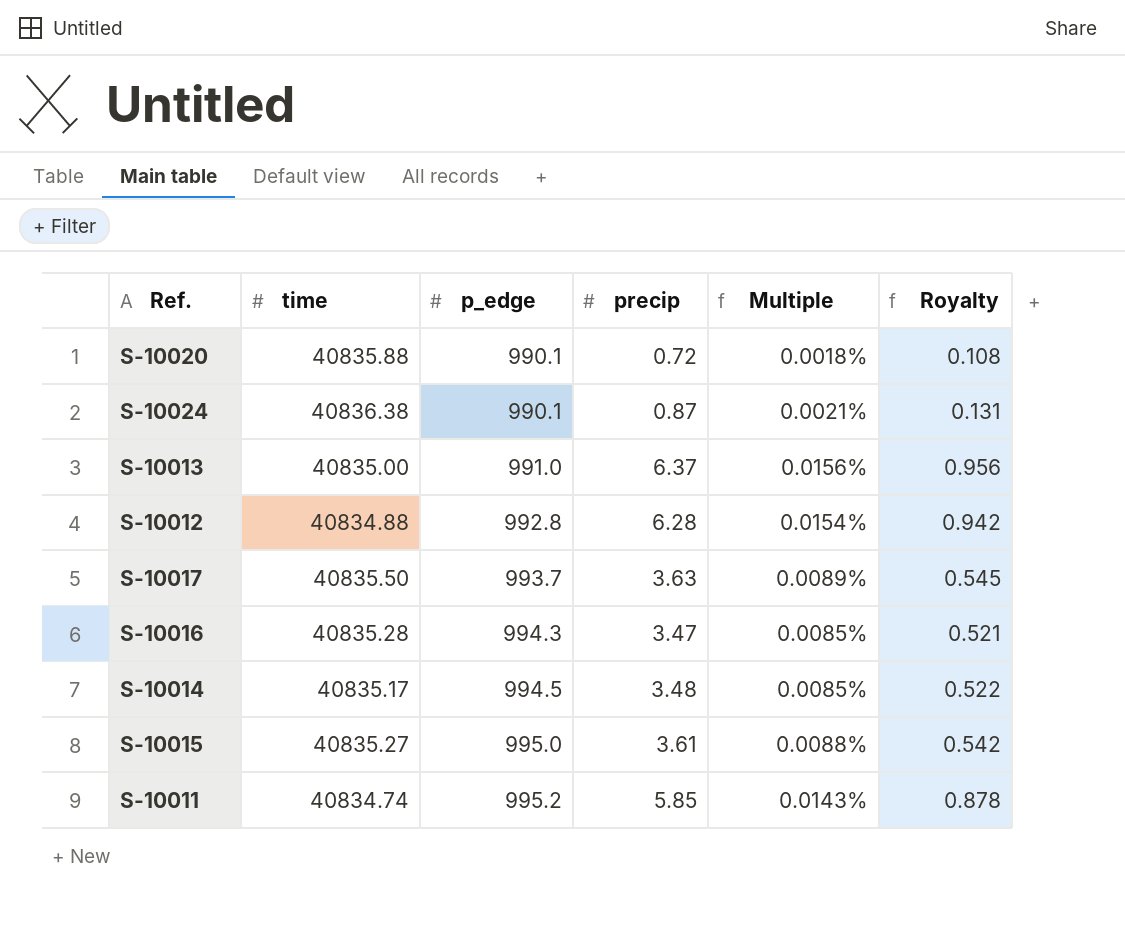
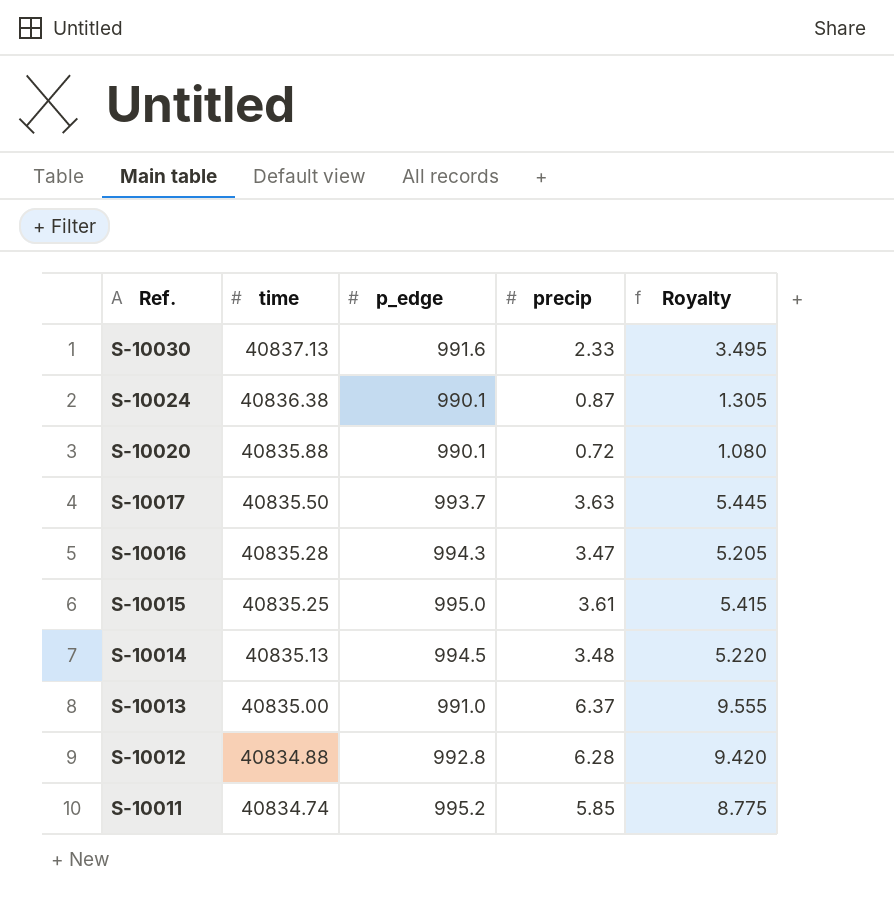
row order: p_edge ascending -> Ref. descending
column Multiple | formula: [precip] / [time] -> none
column Royalty | formula: [precip] * 0.15 -> [precip] * 1.5
row S-10030: none -> 40837.13 | 991.6 | 2.33 | 3.495
S-10015 | time: 40835.27 -> 40835.25
S-10014 | time: 40835.17 -> 40835.13

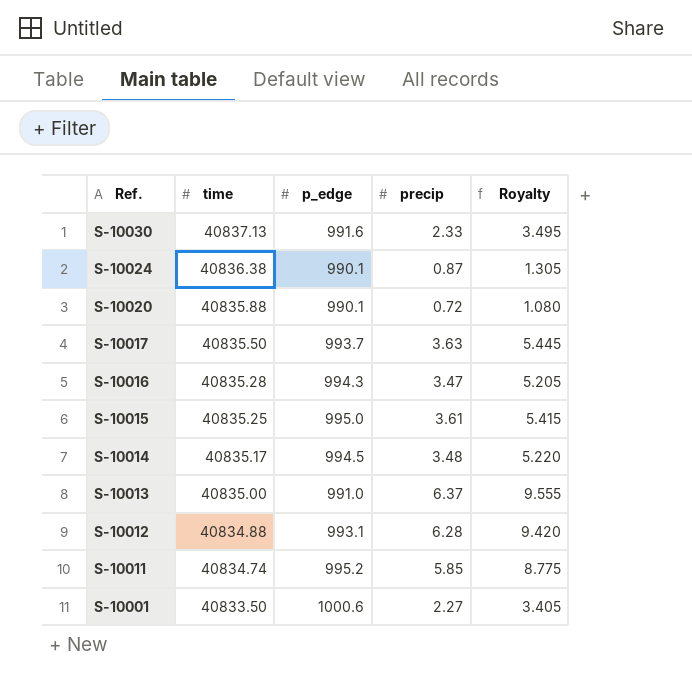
S-10014 | time: 40835.13 -> 40835.17
S-10012 | p_edge: 992.8 -> 993.1
row S-10001: none -> 40833.50 | 1000.6 | 2.27 | 3.405

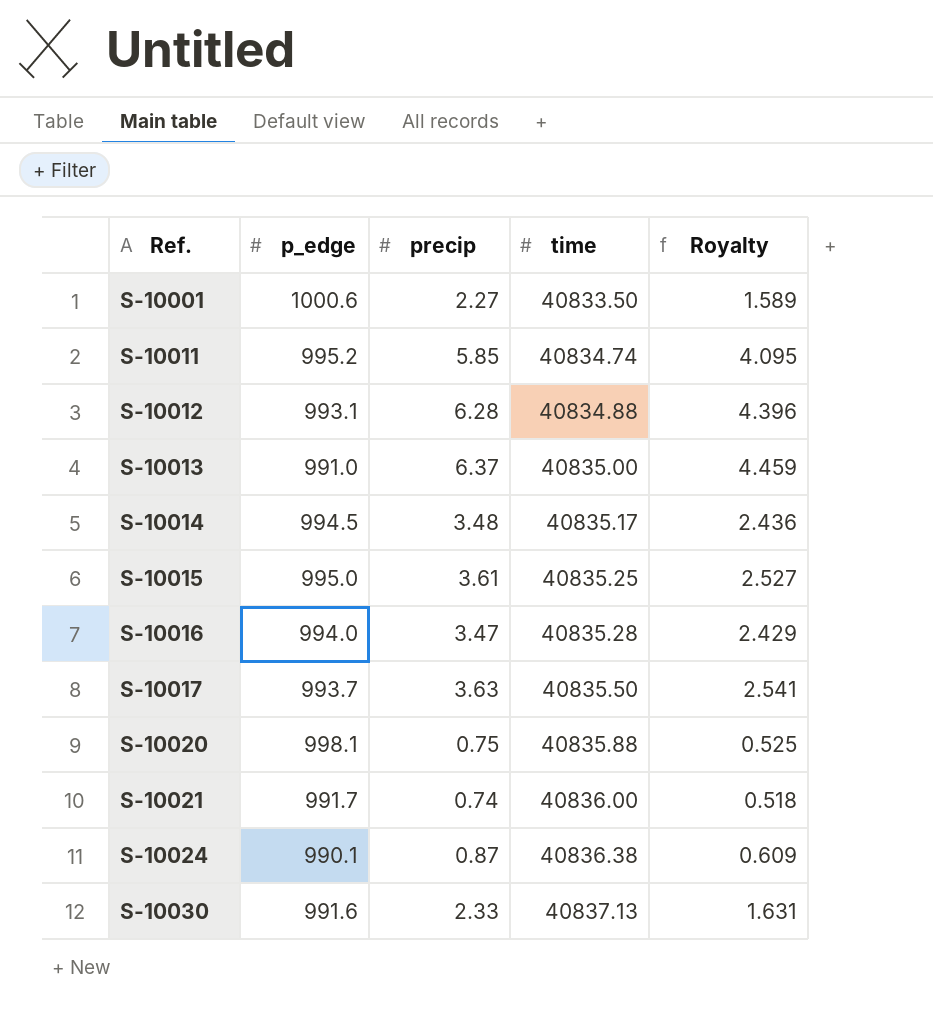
row order: Ref. descending -> Ref. ascending
column time | position: 2 -> 4
column Royalty | formula: [precip] * 1.5 -> [precip] * 0.7
S-10016 | p_edge: 994.3 -> 994.0
S-10020 | p_edge: 990.1 -> 998.1
S-10020 | precip: 0.72 -> 0.75
row S-10021: none -> 991.7 | 0.74 | 40836.00 | 0.518

